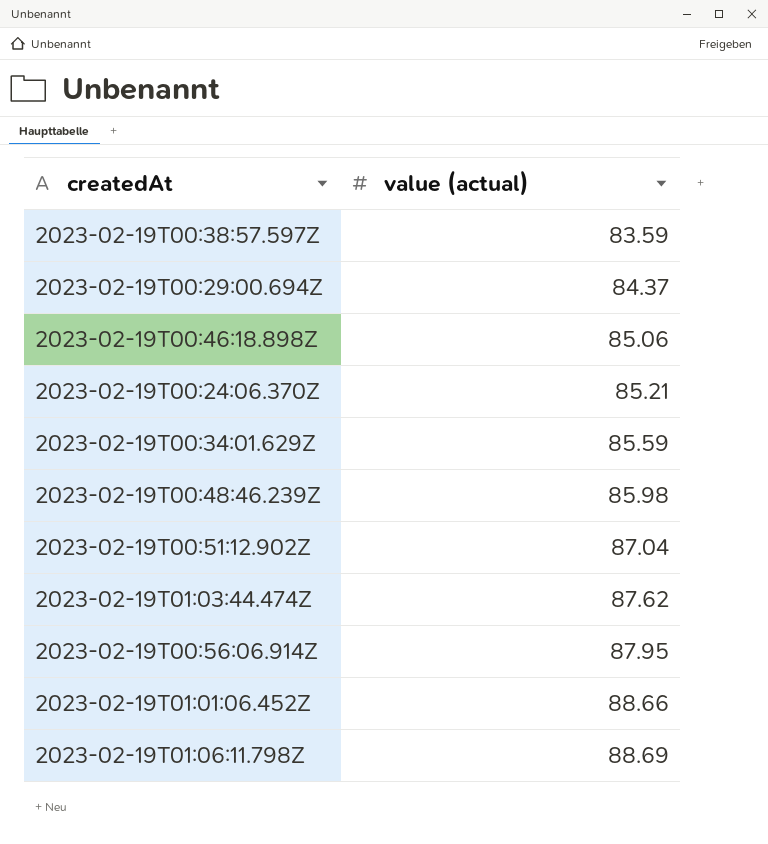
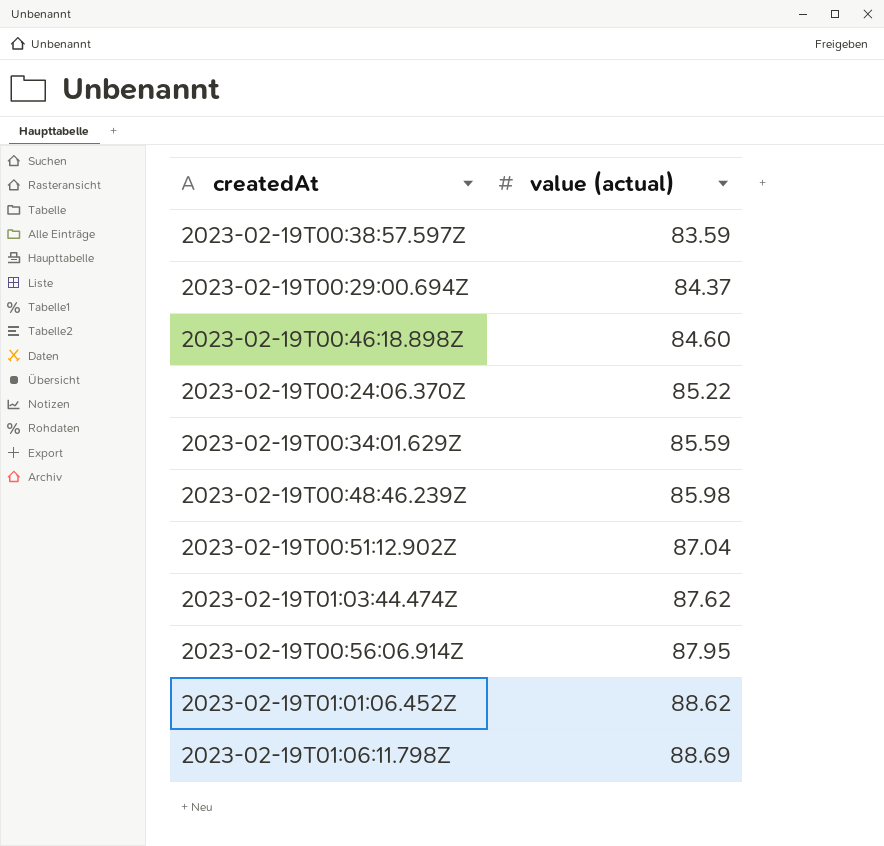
2023-02-19T00:46:18.898Z | value (actual): 85.06 -> 84.60
2023-02-19T00:24:06.370Z | value (actual): 85.21 -> 85.22
2023-02-19T01:01:06.452Z | value (actual): 88.66 -> 88.62

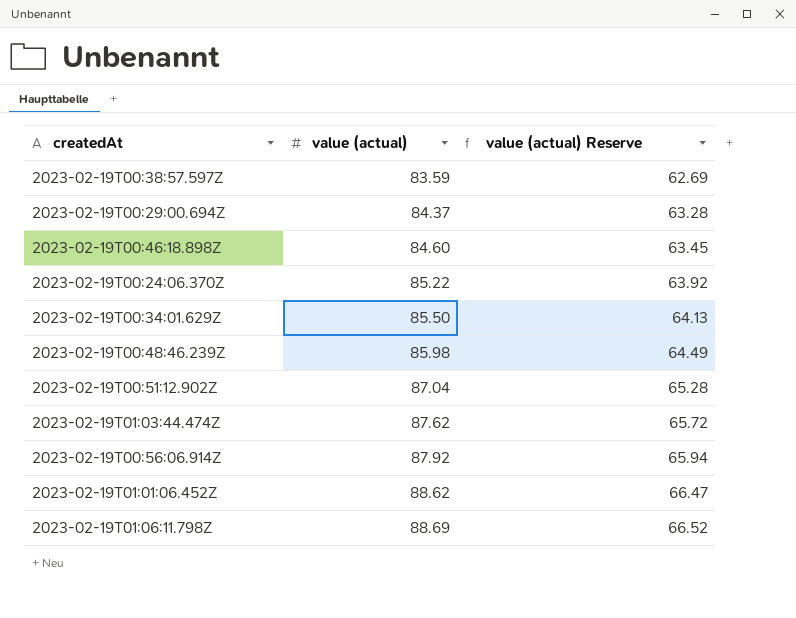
column value (actual) Reserve | formula: none -> [value (actual)] * 0.75
2023-02-19T00:34:01.629Z | value (actual): 85.59 -> 85.50
2023-02-19T00:56:06.914Z | value (actual): 87.95 -> 87.92

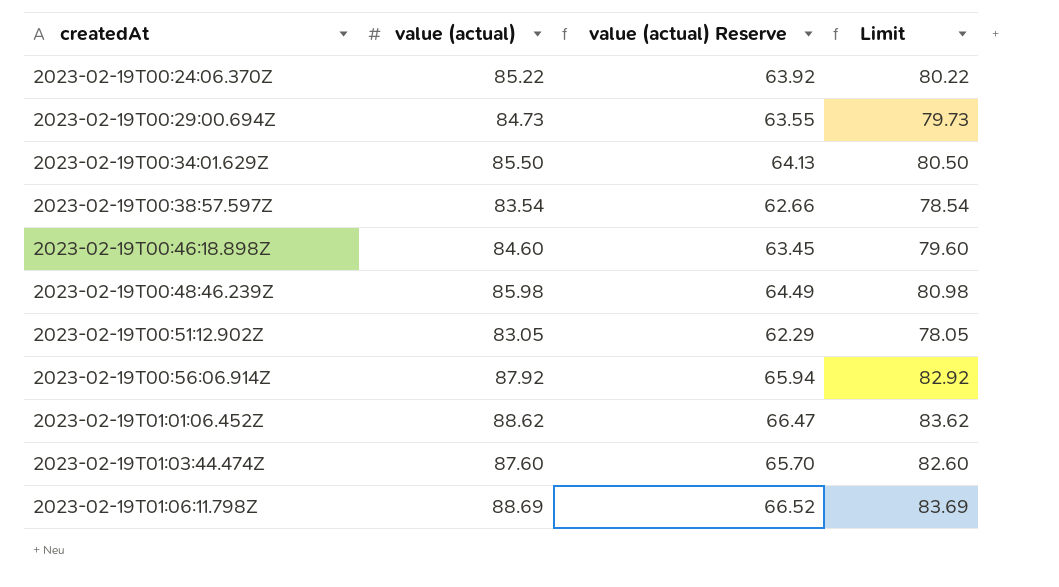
row order: value (actual) ascending -> createdAt ascending
column Limit | formula: none -> [value (actual)] - 5
2023-02-19T00:29:00.694Z | value (actual): 84.37 -> 84.73
2023-02-19T00:29:00.694Z | value (actual) Reserve: 63.28 -> 63.55
2023-02-19T00:38:57.597Z | value (actual): 83.59 -> 83.54
2023-02-19T00:38:57.597Z | value (actual) Reserve: 62.69 -> 62.66
2023-02-19T00:51:12.902Z | value (actual): 87.04 -> 83.05
2023-02-19T00:51:12.902Z | value (actual) Reserve: 65.28 -> 62.29
2023-02-19T01:03:44.474Z | value (actual): 87.62 -> 87.60
2023-02-19T01:03:44.474Z | value (actual) Reserve: 65.72 -> 65.70

